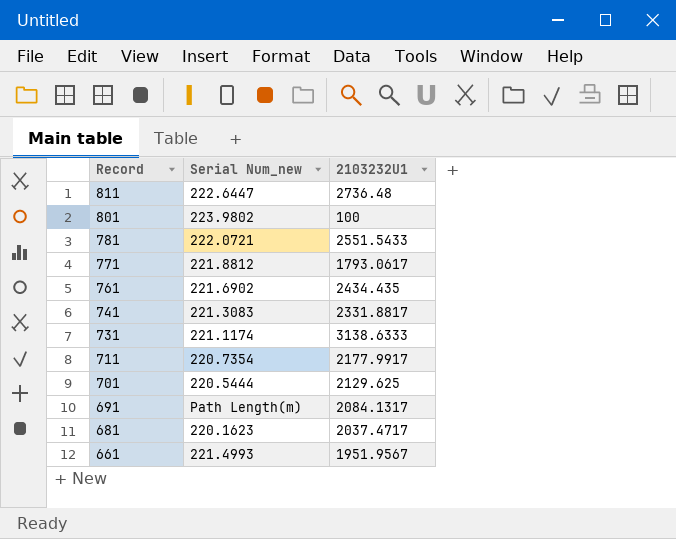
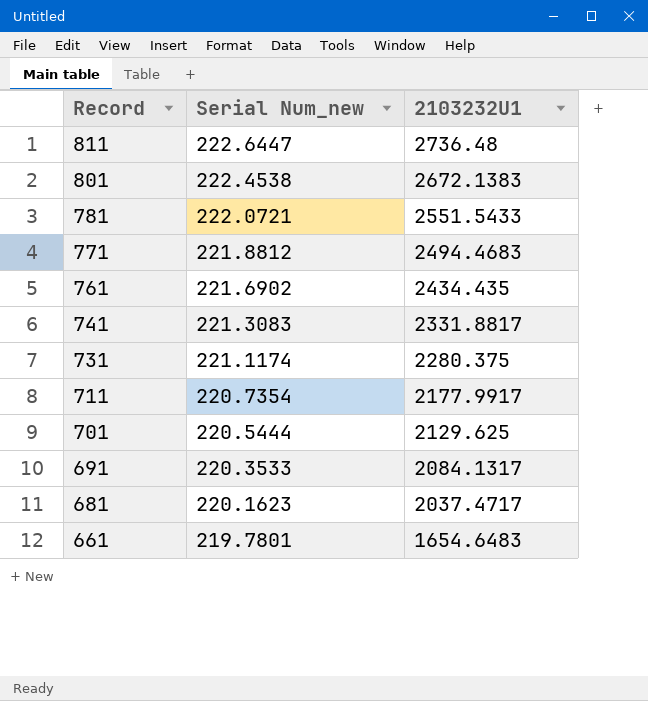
801 | Serial Num_new: 223.9802 -> 222.4538
801 | 2103232U1: 100 -> 2672.1383
771 | 2103232U1: 1793.0617 -> 2494.4683
731 | 2103232U1: 3138.6333 -> 2280.375
691 | Serial Num_new: Path Length(m) -> 220.3533
661 | Serial Num_new: 221.4993 -> 219.7801
661 | 2103232U1: 1951.9567 -> 1654.6483

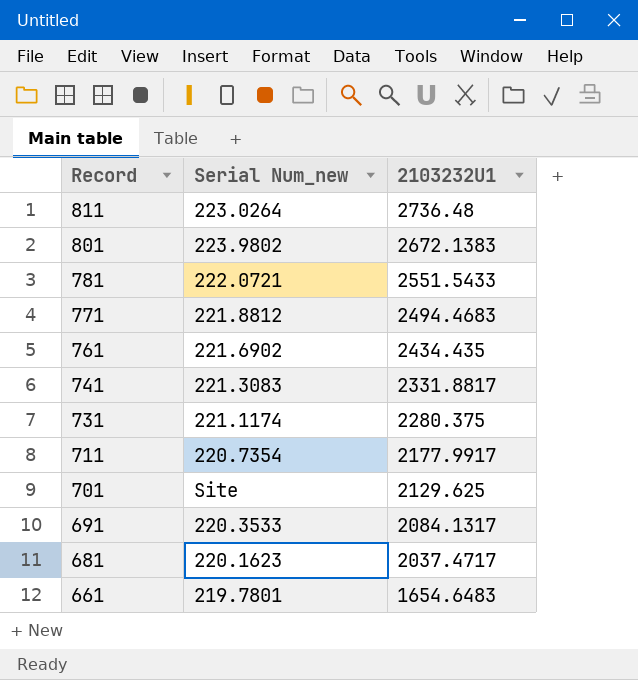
811 | Serial Num_new: 222.6447 -> 223.0264
801 | Serial Num_new: 222.4538 -> 223.9802
701 | Serial Num_new: 220.5444 -> Site

